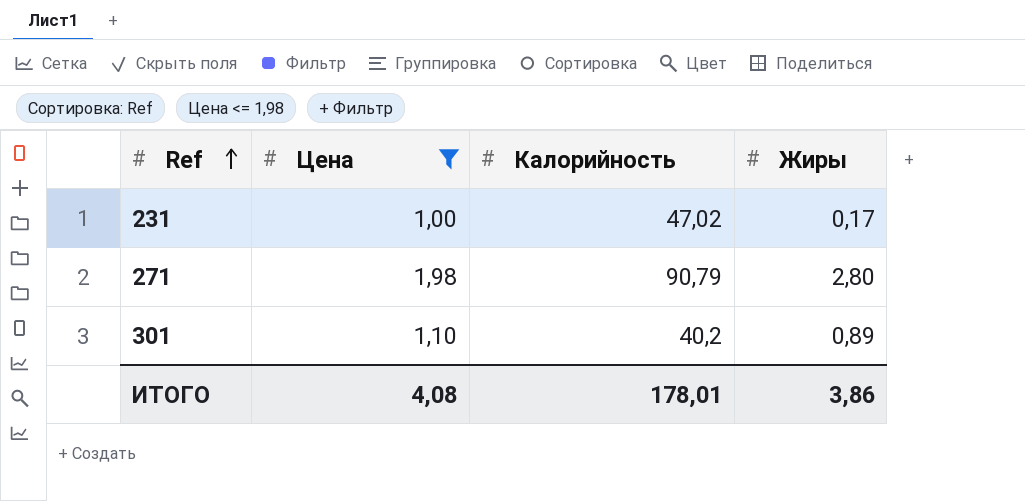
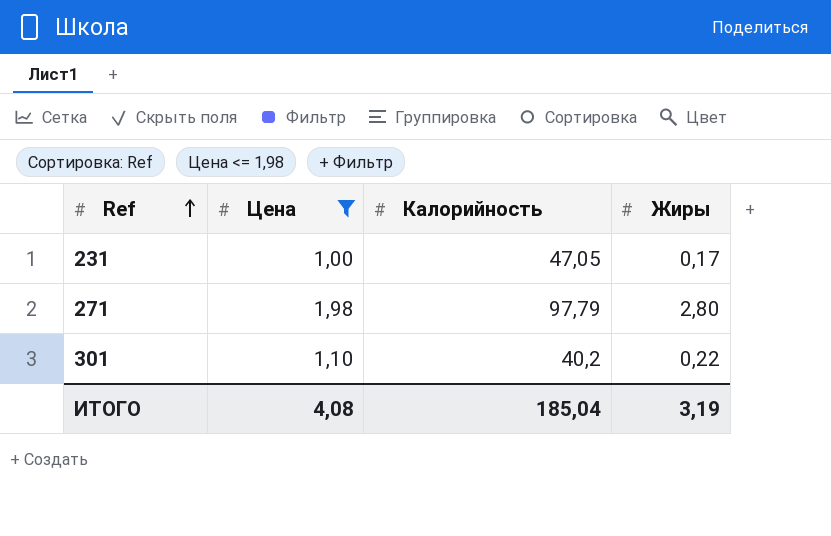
231 | Калорийность: 47,02 -> 47,05
271 | Калорийность: 90,79 -> 97,79
301 | Жиры: 0,89 -> 0,22
ИТОГО | Калорийность: 178,01 -> 185,04
ИТОГО | Жиры: 3,86 -> 3,19

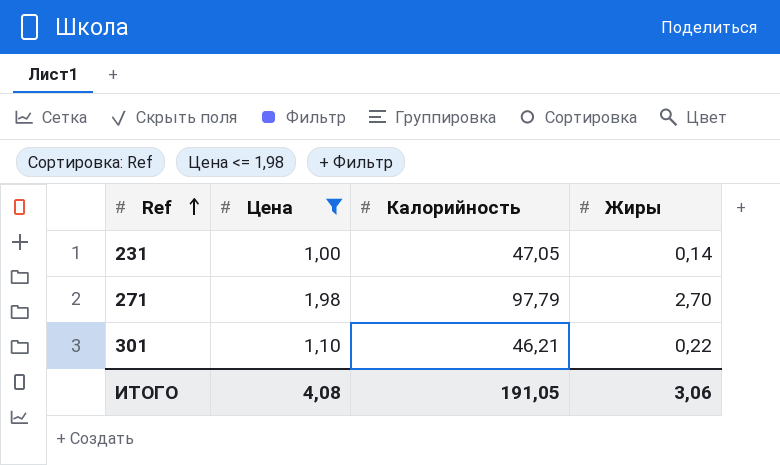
231 | Жиры: 0,17 -> 0,14
271 | Жиры: 2,80 -> 2,70
301 | Калорийность: 40,2 -> 46,21
ИТОГО | Калорийность: 185,04 -> 191,05
ИТОГО | Жиры: 3,19 -> 3,06

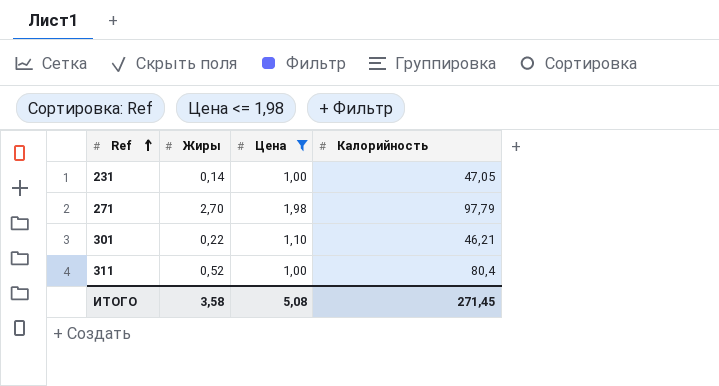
column Жиры | position: 4 -> 2
row 311: none -> 0,52 | 1,00 | 80,4
ИТОГО | Жиры: 3,06 -> 3,58
ИТОГО | Цена: 4,08 -> 5,08
ИТОГО | Калорийность: 191,05 -> 271,45

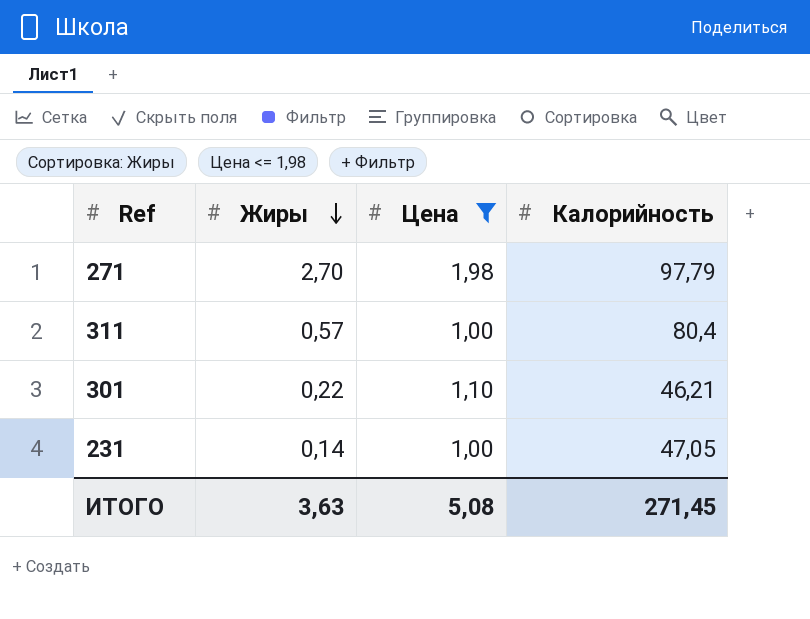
row order: Ref ascending -> Жиры descending
311 | Жиры: 0,52 -> 0,57
ИТОГО | Жиры: 3,58 -> 3,63

